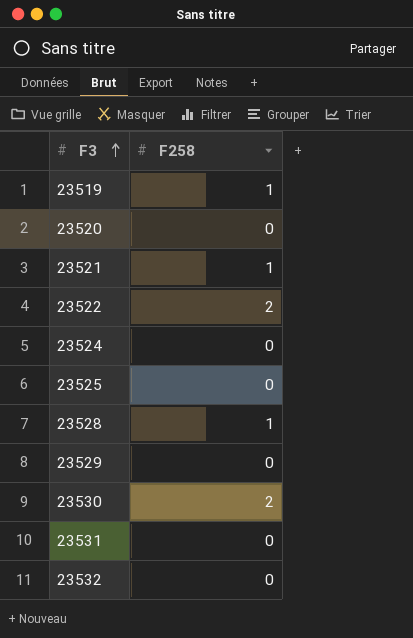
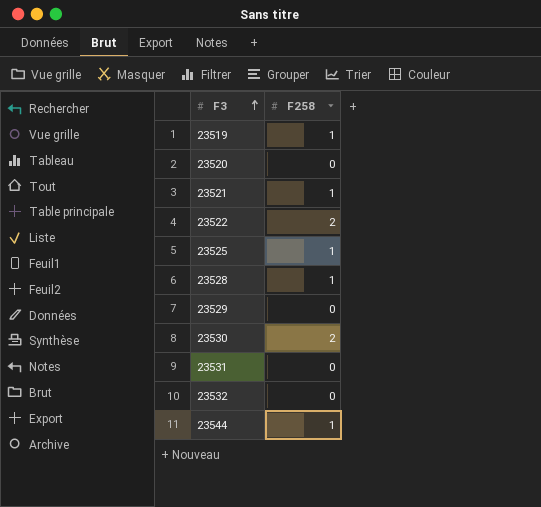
row 23524: 0 -> none
23525 | F258: 0 -> 1
row 23544: none -> 1

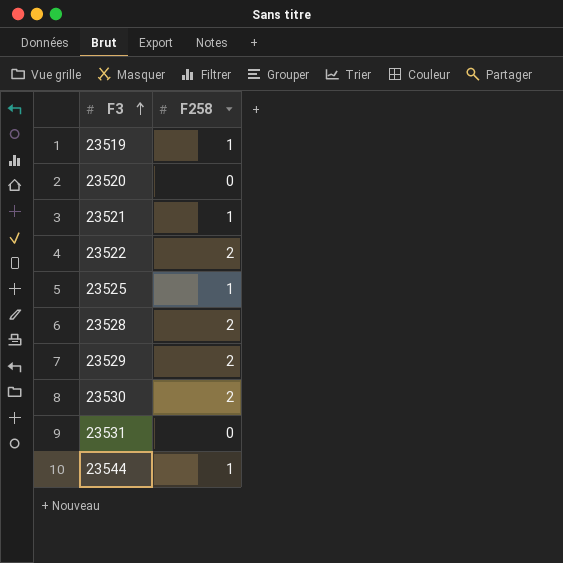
row 23532: 0 -> none
23528 | F258: 1 -> 2
23529 | F258: 0 -> 2

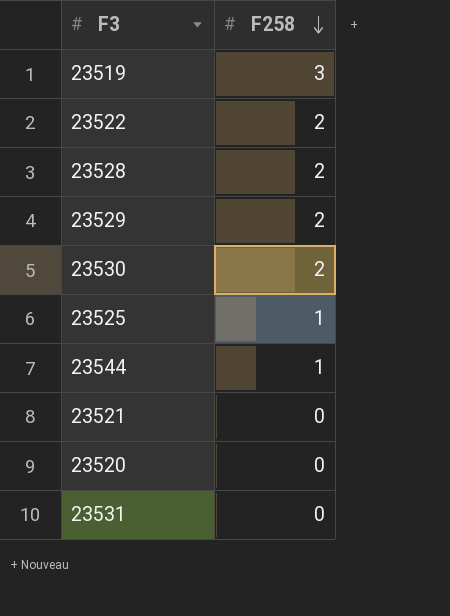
row order: F3 ascending -> F258 descending
23519 | F258: 1 -> 3
23521 | F258: 1 -> 0

